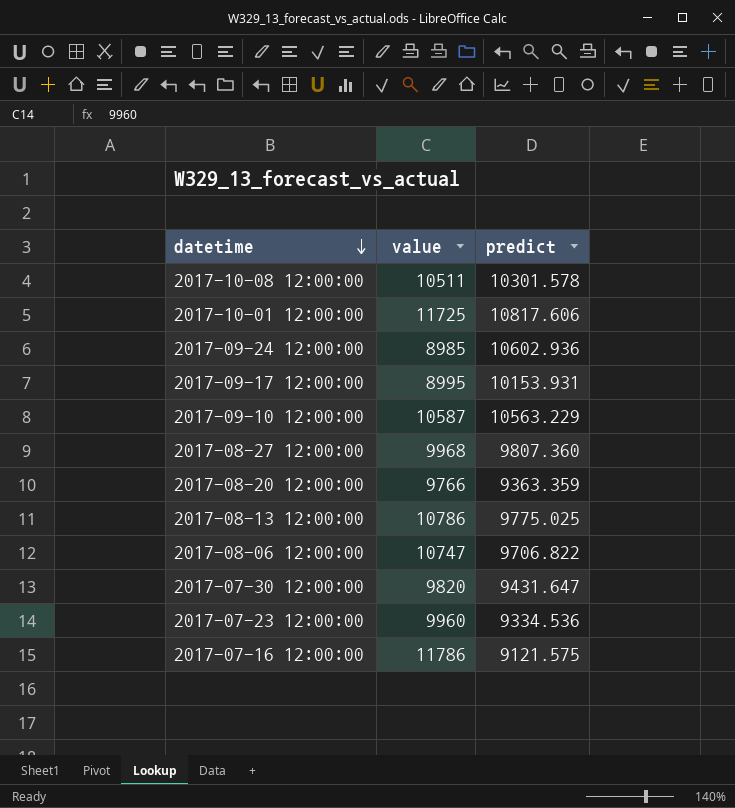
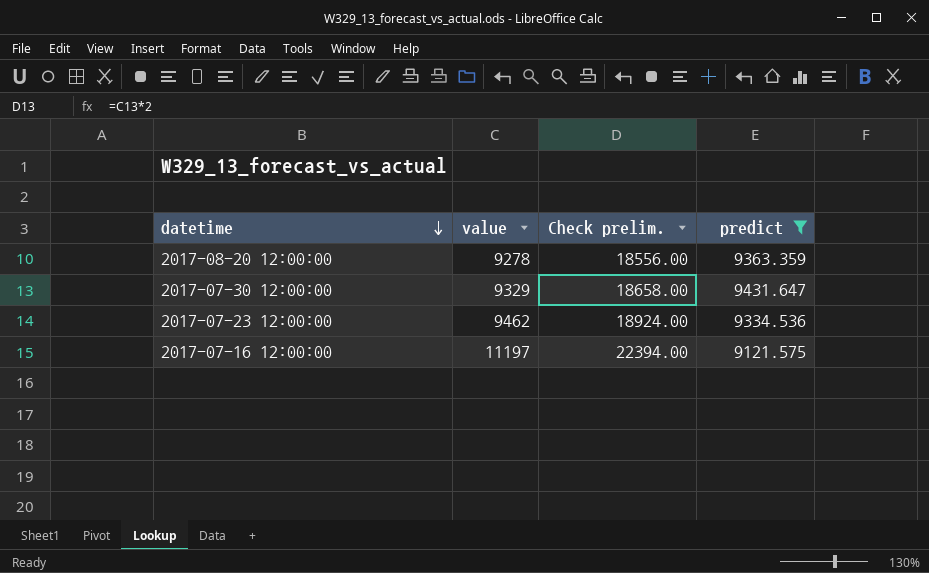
filter: none -> predict <= 9431.647
column Check prelim. | formula: none -> [value] * 2
2017-08-20 12:00:00 | value: 9766 -> 9278
2017-07-30 12:00:00 | value: 9820 -> 9329
2017-07-23 12:00:00 | value: 9960 -> 9462
2017-07-16 12:00:00 | value: 11786 -> 11197

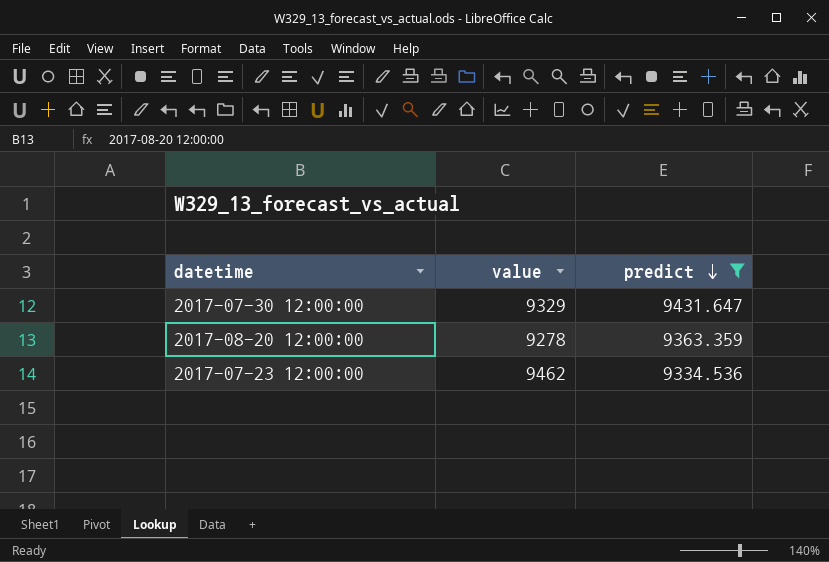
row order: datetime descending -> predict descending
column Check prelim. | formula: [value] * 2 -> none
row 2017-07-16 12:00:00: 11197 | 22394.00 | 9121.575 -> none

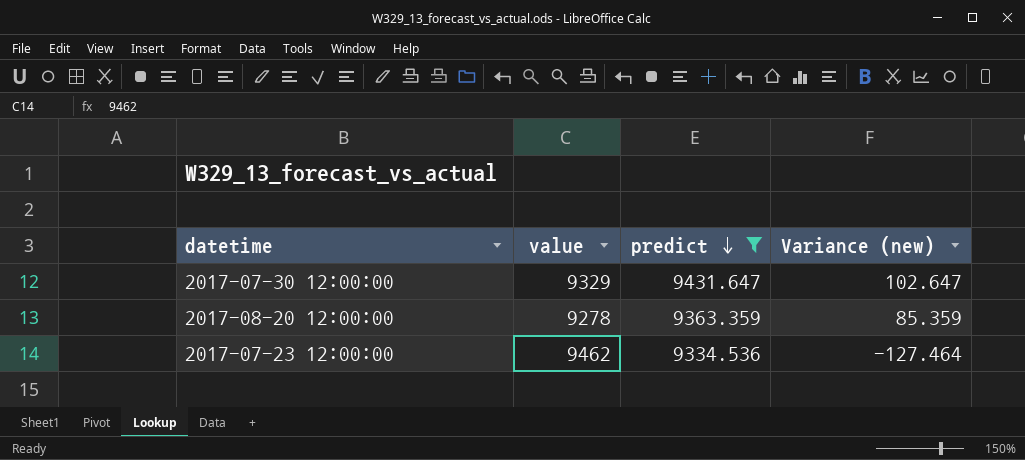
column Variance (new) | formula: none -> [predict] - [value]

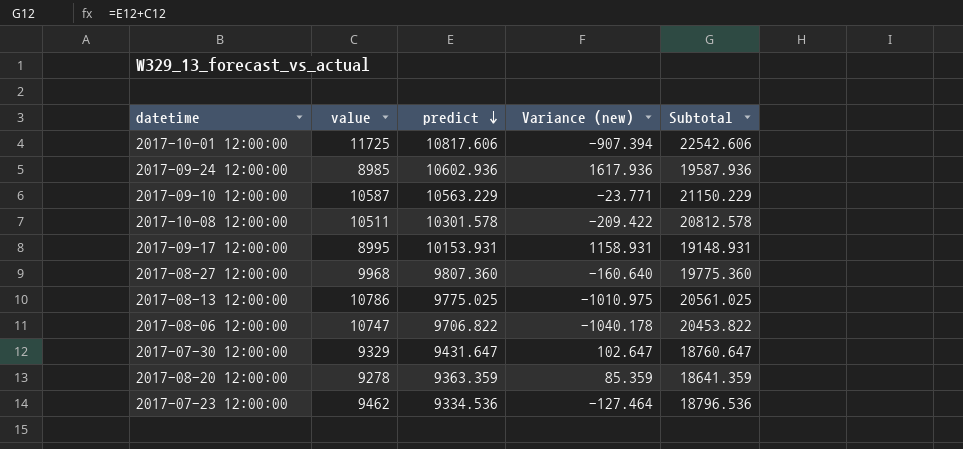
filter: predict <= 9431.647 -> none
column Subtotal | formula: none -> [value] + [predict]

